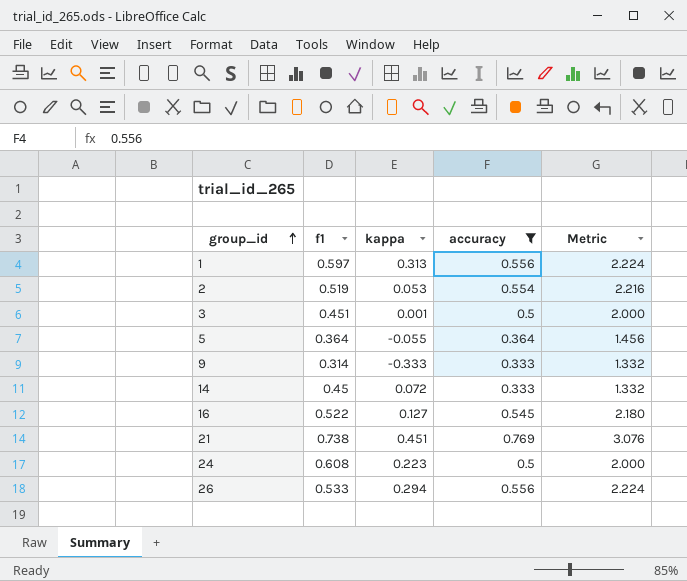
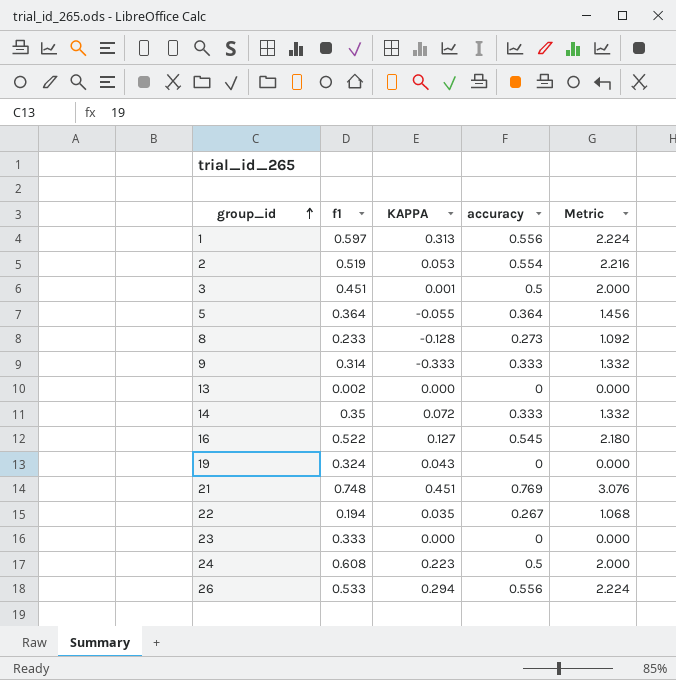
filter: accuracy >= 0.333 -> none
column name: kappa -> KAPPA
14 | f1: 0.45 -> 0.35
21 | f1: 0.738 -> 0.748

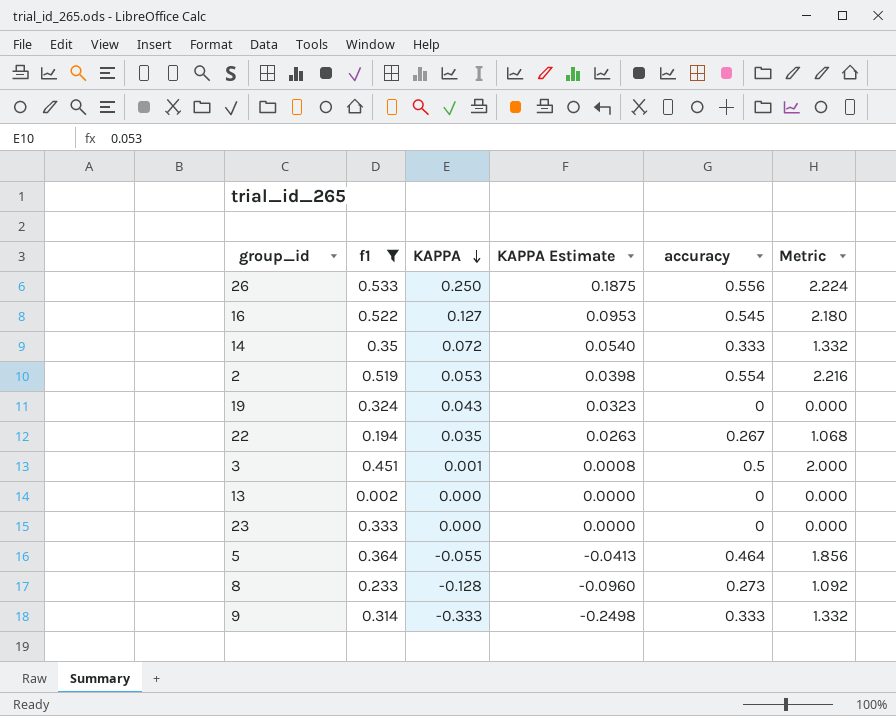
filter: none -> f1 <= 0.533
row order: group_id ascending -> KAPPA descending
column KAPPA Estimate | formula: none -> [KAPPA] * 0.75
26 | KAPPA: 0.294 -> 0.250
5 | accuracy: 0.364 -> 0.464
5 | Metric: 1.456 -> 1.856

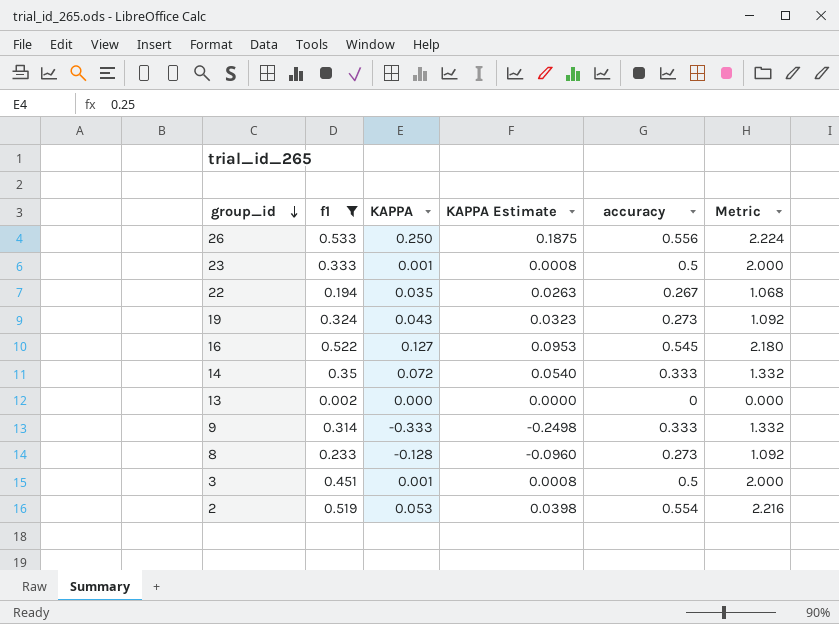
row order: KAPPA descending -> group_id descending
row 5: 0.364 | -0.055 | -0.0413 | 0.464 | 1.856 -> none
23 | KAPPA: 0.000 -> 0.001
23 | KAPPA Estimate: 0.0000 -> 0.0008
23 | accuracy: 0 -> 0.5
23 | Metric: 0.000 -> 2.000
19 | accuracy: 0 -> 0.273
19 | Metric: 0.000 -> 1.092

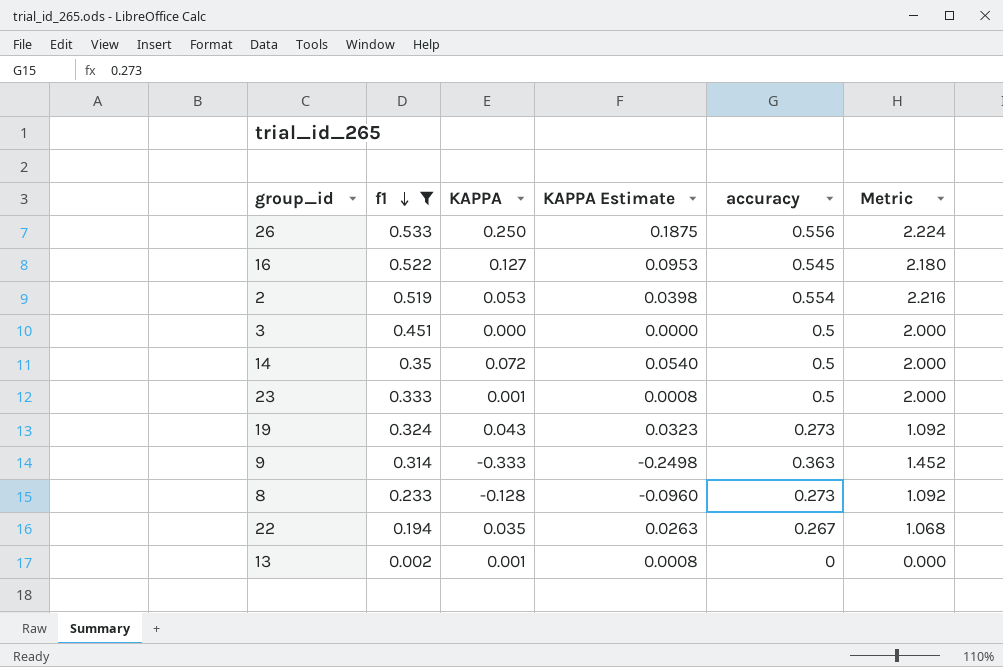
row order: group_id descending -> f1 descending
3 | KAPPA: 0.001 -> 0.000
3 | KAPPA Estimate: 0.0008 -> 0.0000
14 | accuracy: 0.333 -> 0.5
14 | Metric: 1.332 -> 2.000
9 | accuracy: 0.333 -> 0.363
9 | Metric: 1.332 -> 1.452
13 | KAPPA: 0.000 -> 0.001
13 | KAPPA Estimate: 0.0000 -> 0.0008

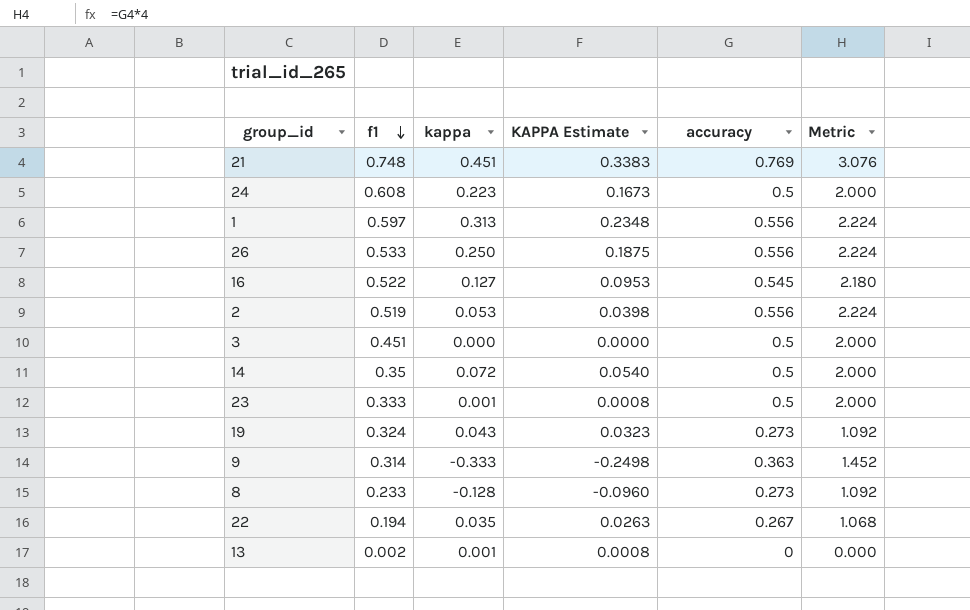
filter: f1 <= 0.533 -> none
column name: KAPPA -> kappa
2 | accuracy: 0.554 -> 0.556
2 | Metric: 2.216 -> 2.224

